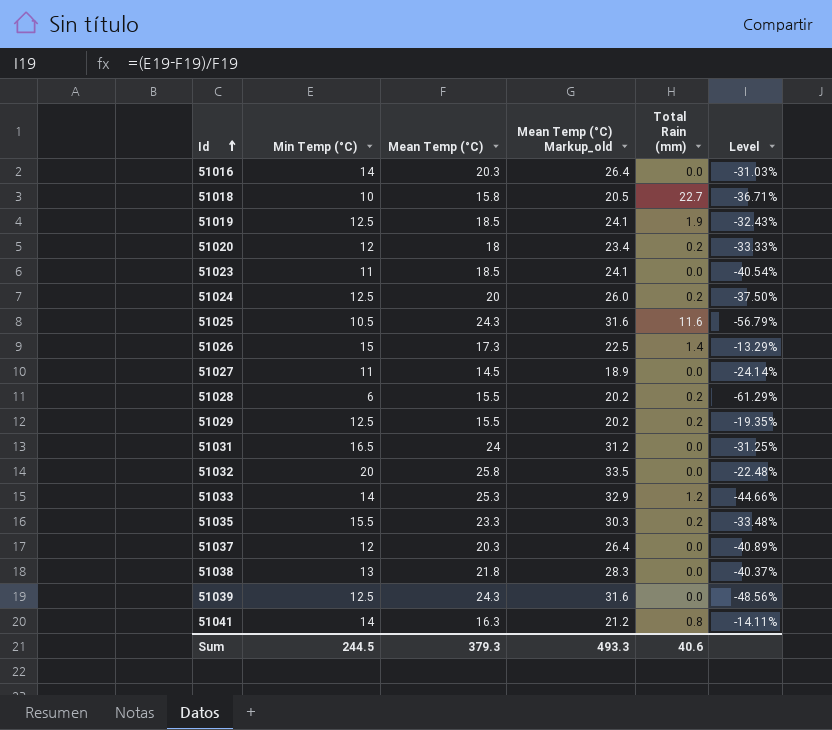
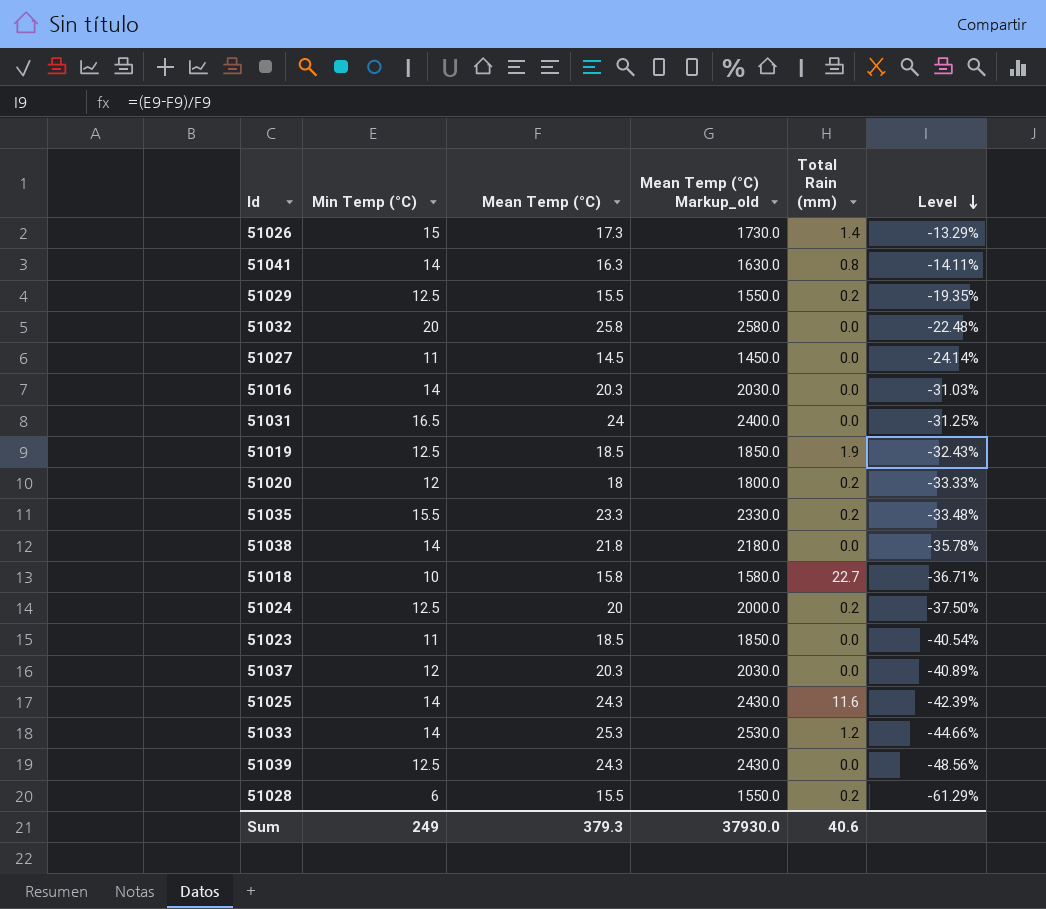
row order: Id ascending -> Level descending
column Mean Temp (°C) Markup_old | formula: [Mean Temp (°C)] * 1.3 -> [Mean Temp (°C)] * 100
51038 | Min Temp (°C): 13 -> 14
51038 | Level: -40.37% -> -35.78%
51025 | Min Temp (°C): 10.5 -> 14
51025 | Level: -56.79% -> -42.39%
Sum | Min Temp (°C): 244.5 -> 249
Sum | Mean Temp (°C) Markup_old: 493.3 -> 37930.0

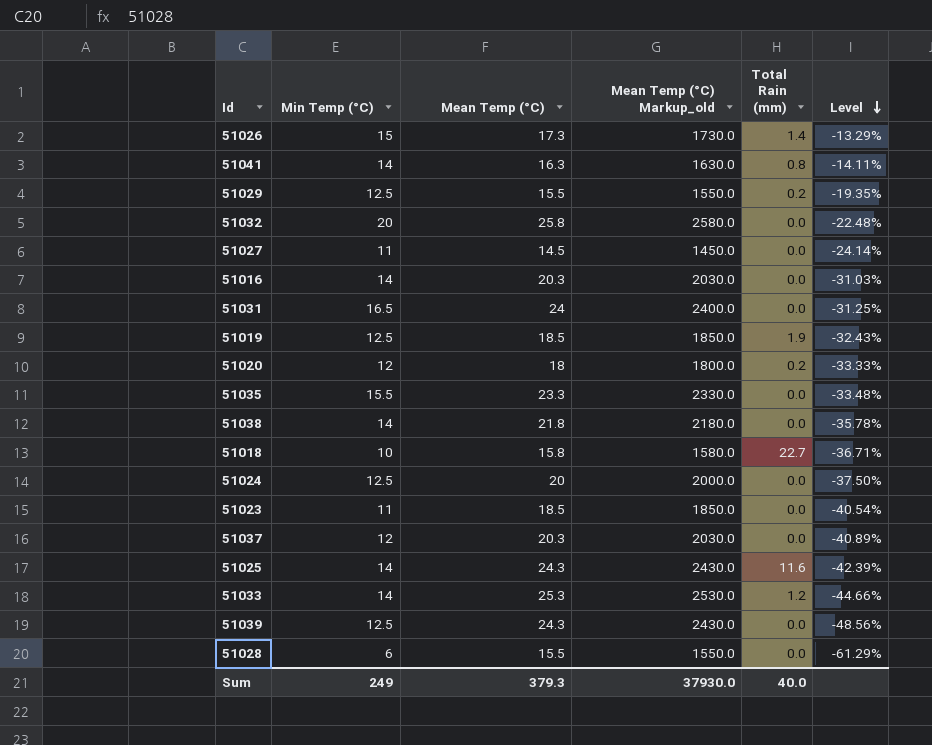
51035 | Total Rain (mm): 0.2 -> 0.0
51024 | Total Rain (mm): 0.2 -> 0.0
51028 | Total Rain (mm): 0.2 -> 0.0
Sum | Total Rain (mm): 40.6 -> 40.0

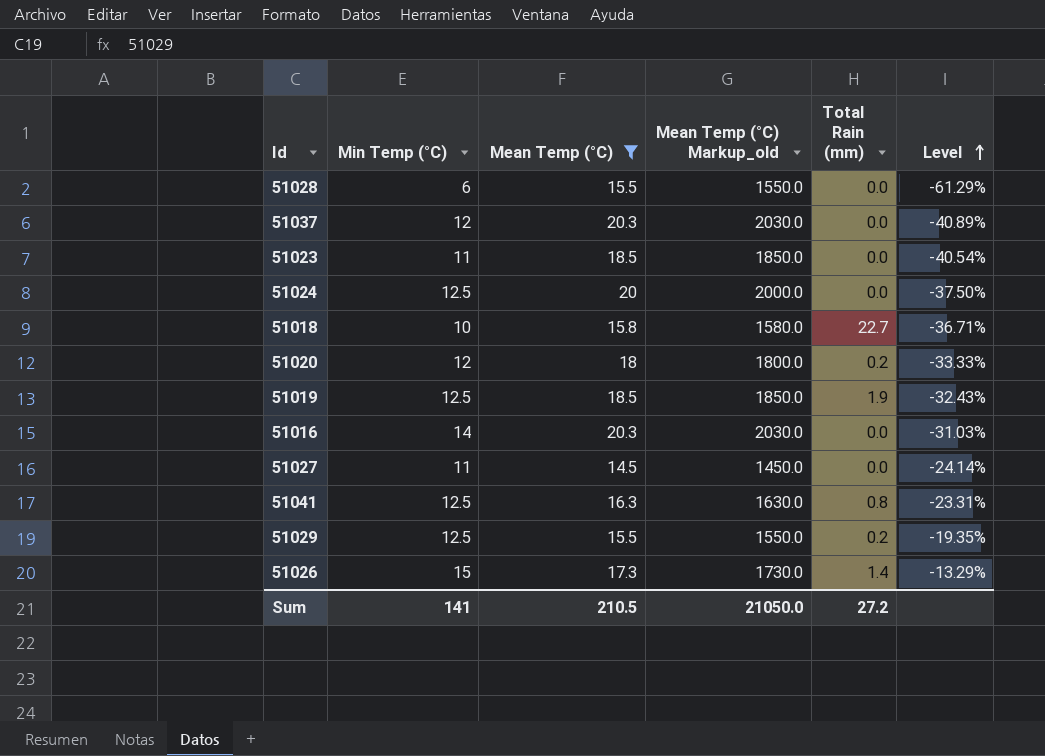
filter: none -> Mean Temp (°C) <= 20.3
row order: Level descending -> Level ascending
51041 | Min Temp (°C): 14 -> 12.5
51041 | Level: -14.11% -> -23.31%
Sum | Min Temp (°C): 249 -> 141
Sum | Mean Temp (°C): 379.3 -> 210.5
Sum | Mean Temp (°C) Markup_old: 37930.0 -> 21050.0
Sum | Total Rain (mm): 40.0 -> 27.2

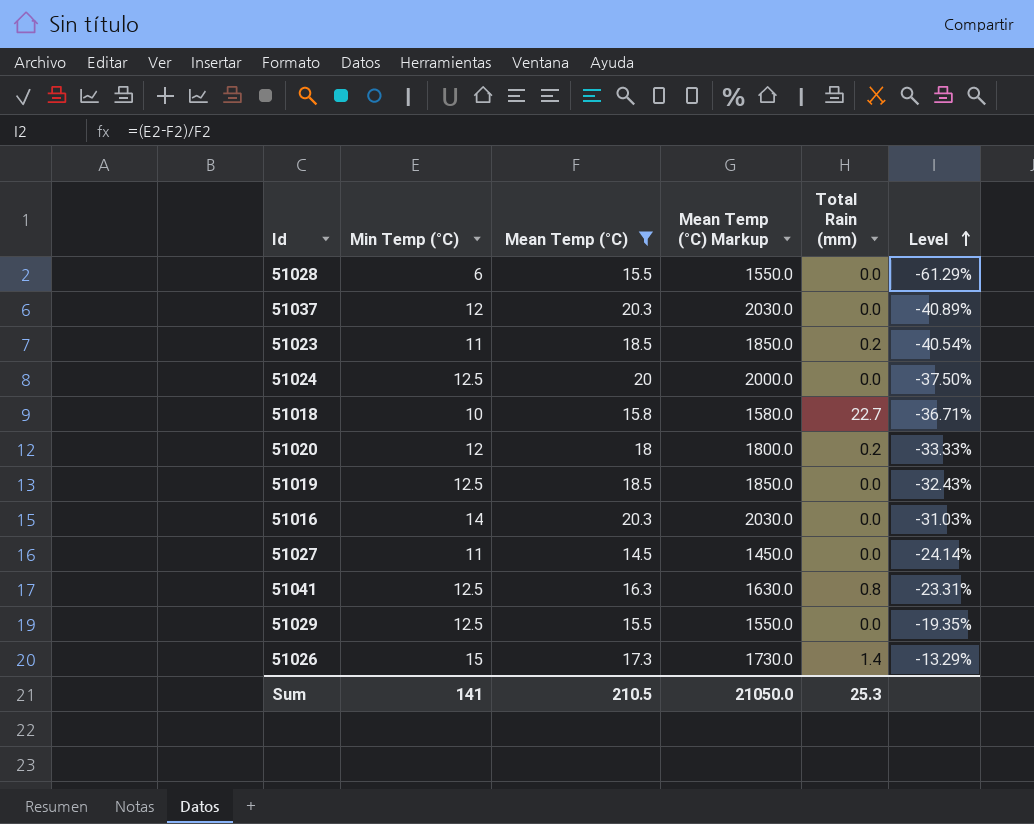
column name: Mean Temp (°C) Markup_old -> Mean Temp (°C) Markup
51023 | Total Rain (mm): 0.0 -> 0.2
51019 | Total Rain (mm): 1.9 -> 0.0
51029 | Total Rain (mm): 0.2 -> 0.0
Sum | Total Rain (mm): 27.2 -> 25.3

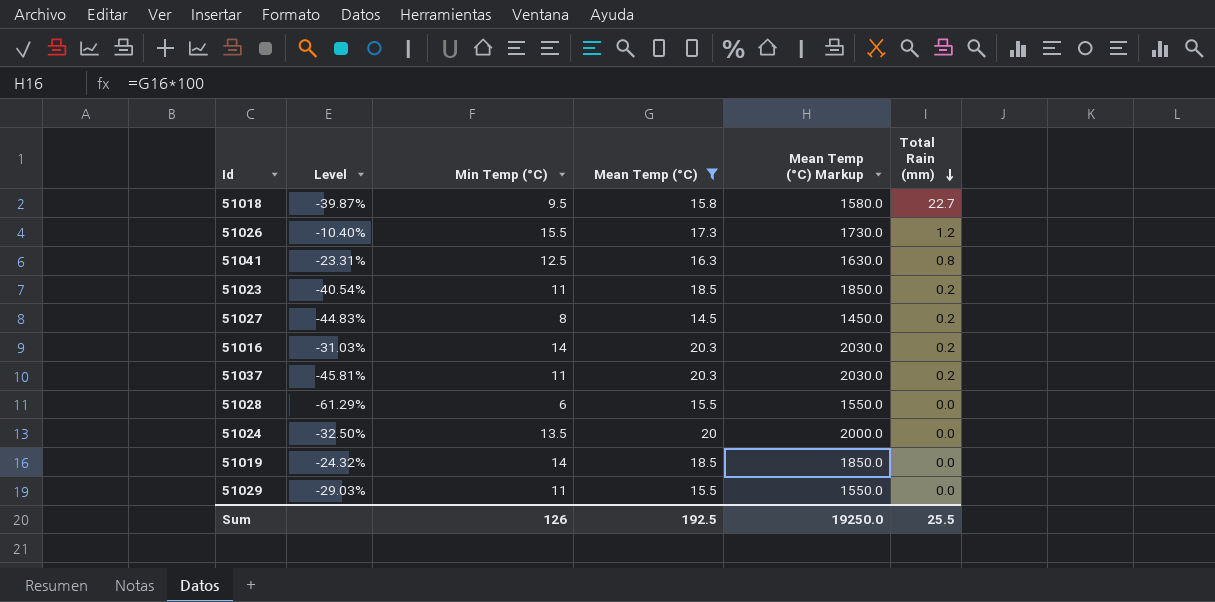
row order: Level ascending -> Total Rain (mm) descending
column Level | position: 6 -> 2
row 51020: 12 | 18 | 1800.0 | 0.2 | -33.33% -> none
51018 | Level: -36.71% -> -39.87%
51018 | Min Temp (°C): 10 -> 9.5
51026 | Level: -13.29% -> -10.40%
51026 | Min Temp (°C): 15 -> 15.5
51026 | Total Rain (mm): 1.4 -> 1.2
51027 | Level: -24.14% -> -44.83%
51027 | Min Temp (°C): 11 -> 8
51027 | Total Rain (mm): 0.0 -> 0.2
51016 | Total Rain (mm): 0.0 -> 0.2
51037 | Level: -40.89% -> -45.81%
51037 | Min Temp (°C): 12 -> 11
51037 | Total Rain (mm): 0.0 -> 0.2
51024 | Level: -37.50% -> -32.50%
51024 | Min Temp (°C): 12.5 -> 13.5
51019 | Level: -32.43% -> -24.32%
51019 | Min Temp (°C): 12.5 -> 14
51029 | Level: -19.35% -> -29.03%
51029 | Min Temp (°C): 12.5 -> 11
Sum | Min Temp (°C): 141 -> 126
Sum | Mean Temp (°C): 210.5 -> 192.5
Sum | Mean Temp (°C) Markup: 21050.0 -> 19250.0
Sum | Total Rain (mm): 25.3 -> 25.5

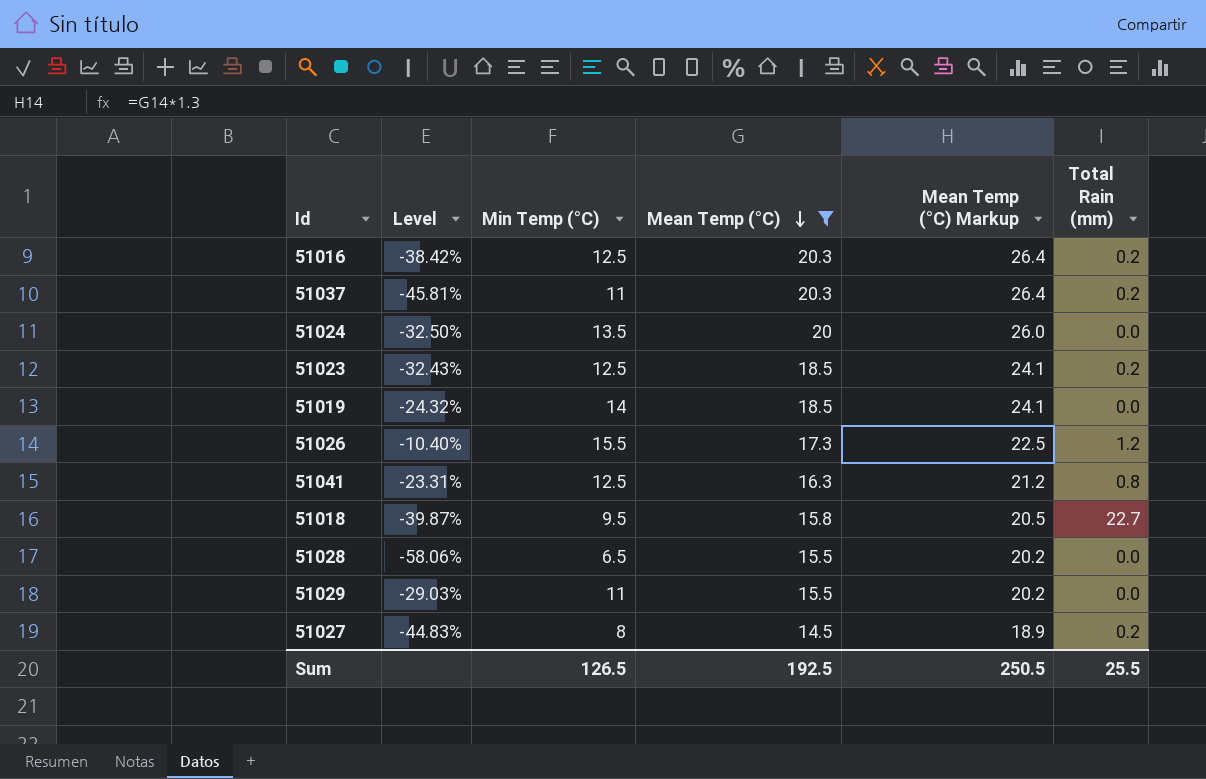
row order: Total Rain (mm) descending -> Mean Temp (°C) descending
column Mean Temp (°C) Markup | formula: [Mean Temp (°C)] * 100 -> [Mean Temp (°C)] * 1.3
51016 | Level: -31.03% -> -38.42%
51016 | Min Temp (°C): 14 -> 12.5
51023 | Level: -40.54% -> -32.43%
51023 | Min Temp (°C): 11 -> 12.5
51028 | Level: -61.29% -> -58.06%
51028 | Min Temp (°C): 6 -> 6.5
Sum | Min Temp (°C): 126 -> 126.5
Sum | Mean Temp (°C) Markup: 19250.0 -> 250.5

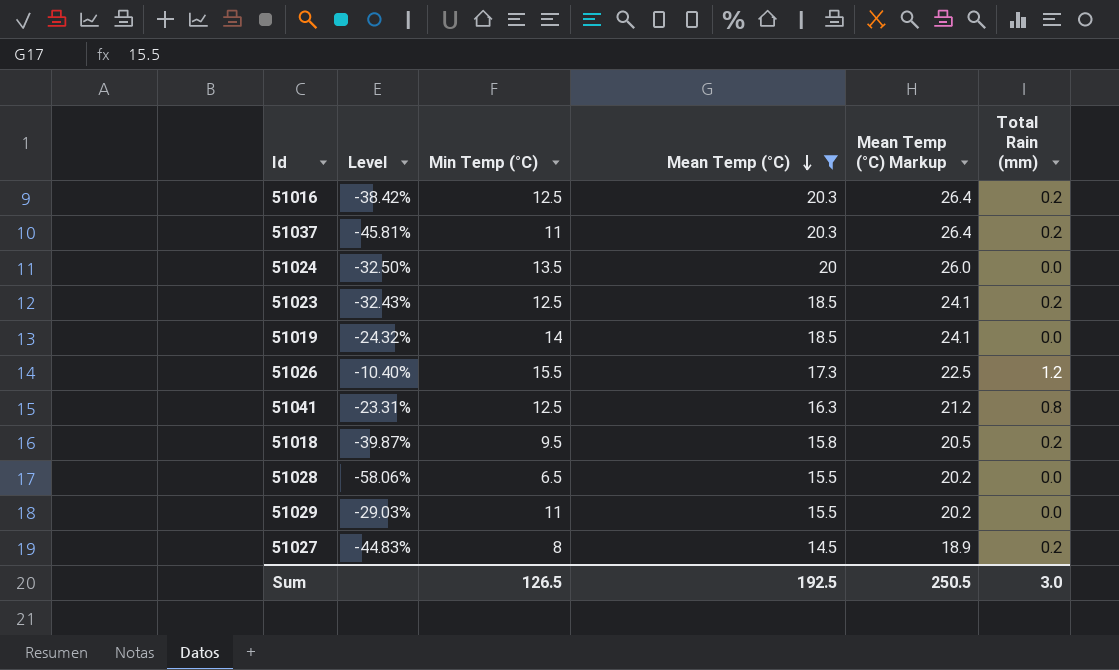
51018 | Total Rain (mm): 22.7 -> 0.2
Sum | Total Rain (mm): 25.5 -> 3.0

